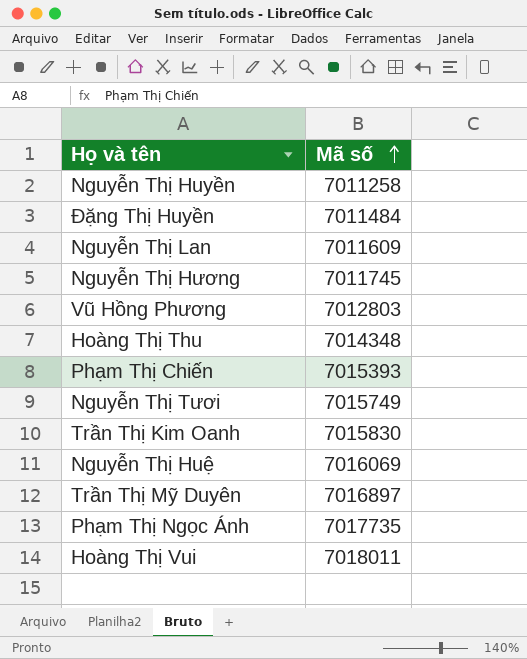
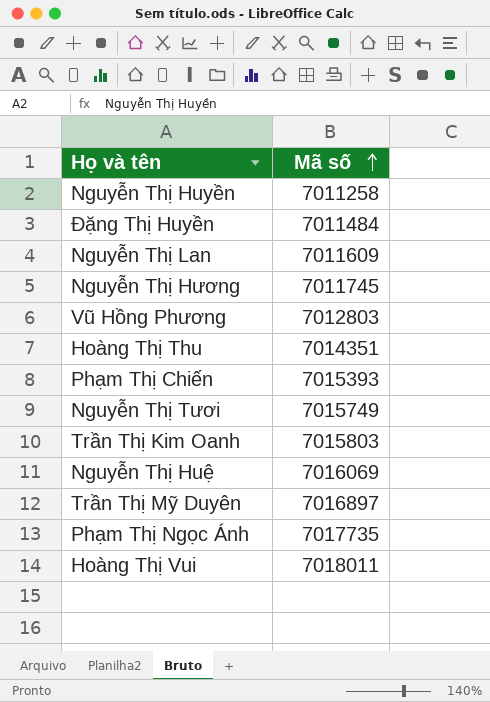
Hoàng Thị Thu | Mã số: 7014348 -> 7014351
Trần Thị Kim Oanh | Mã số: 7015830 -> 7015803

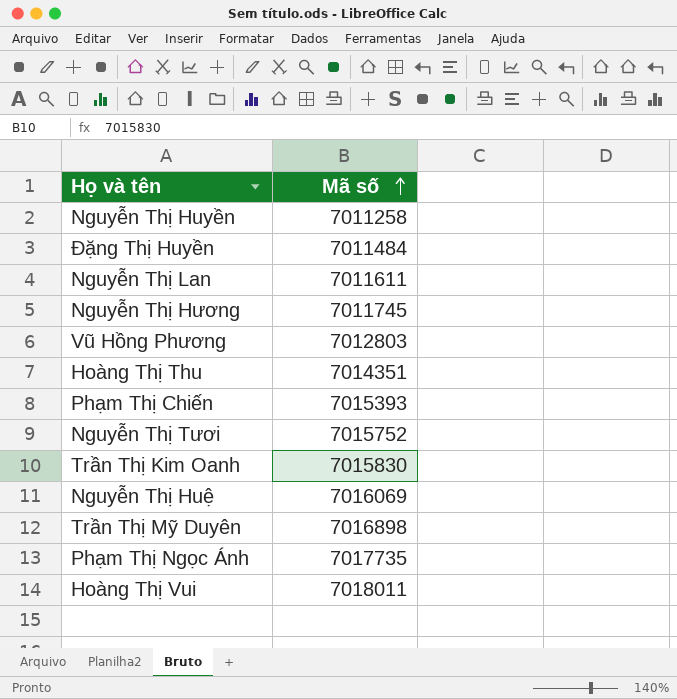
Nguyễn Thị Lan | Mã số: 7011609 -> 7011611
Nguyễn Thị Tươi | Mã số: 7015749 -> 7015752
Trần Thị Kim Oanh | Mã số: 7015803 -> 7015830
Trần Thị Mỹ Duyên | Mã số: 7016897 -> 7016898

